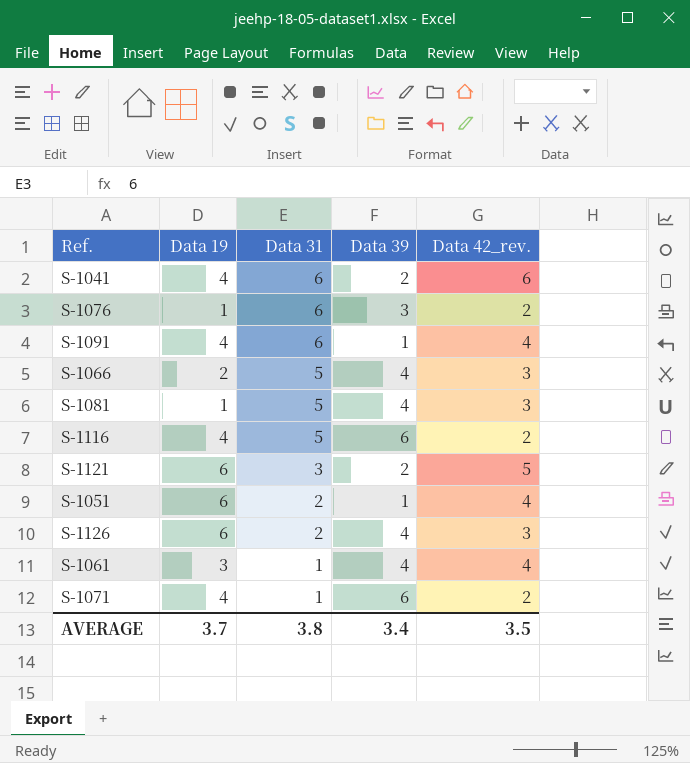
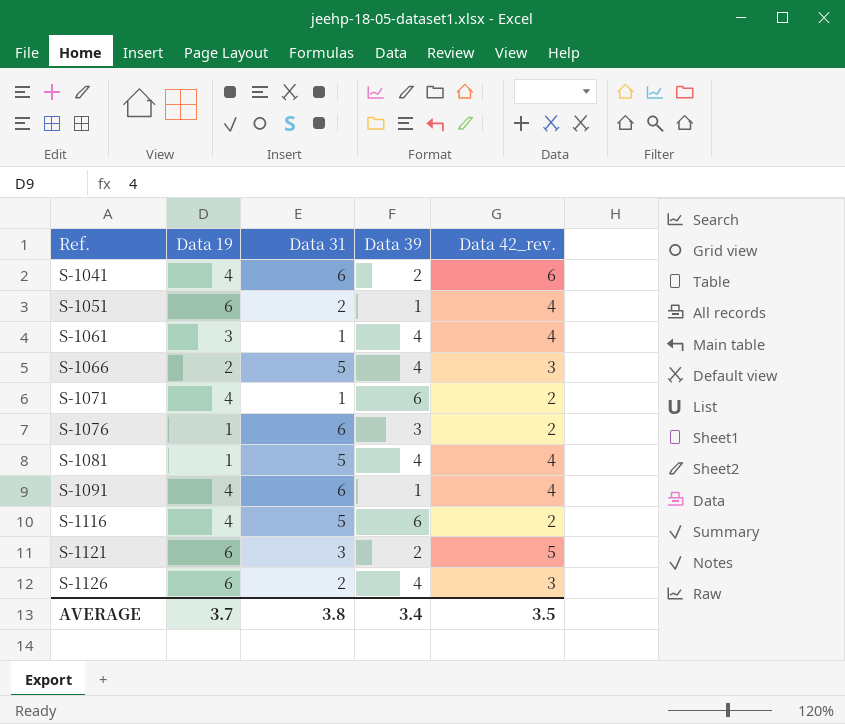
row order: Data 31 descending -> Ref. ascending
S-1081 | Data 42_rev.: 3 -> 4

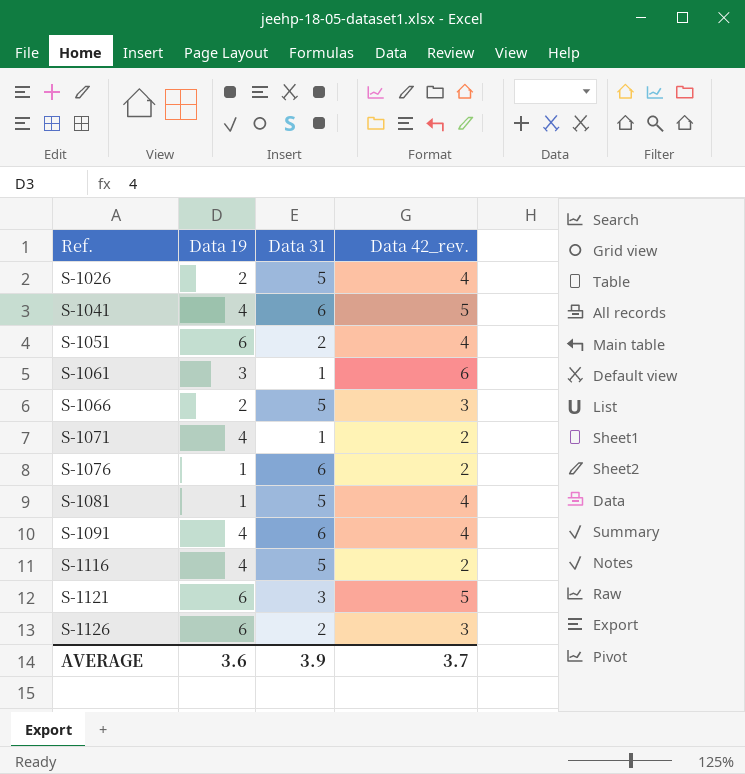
column Data 39 | position: 4 -> none
row S-1026: none -> 2 | 5 | 4
S-1041 | Data 42_rev.: 6 -> 5
S-1061 | Data 42_rev.: 4 -> 6
AVERAGE | Data 19: 3.7 -> 3.6
AVERAGE | Data 31: 3.8 -> 3.9
AVERAGE | Data 42_rev.: 3.5 -> 3.7

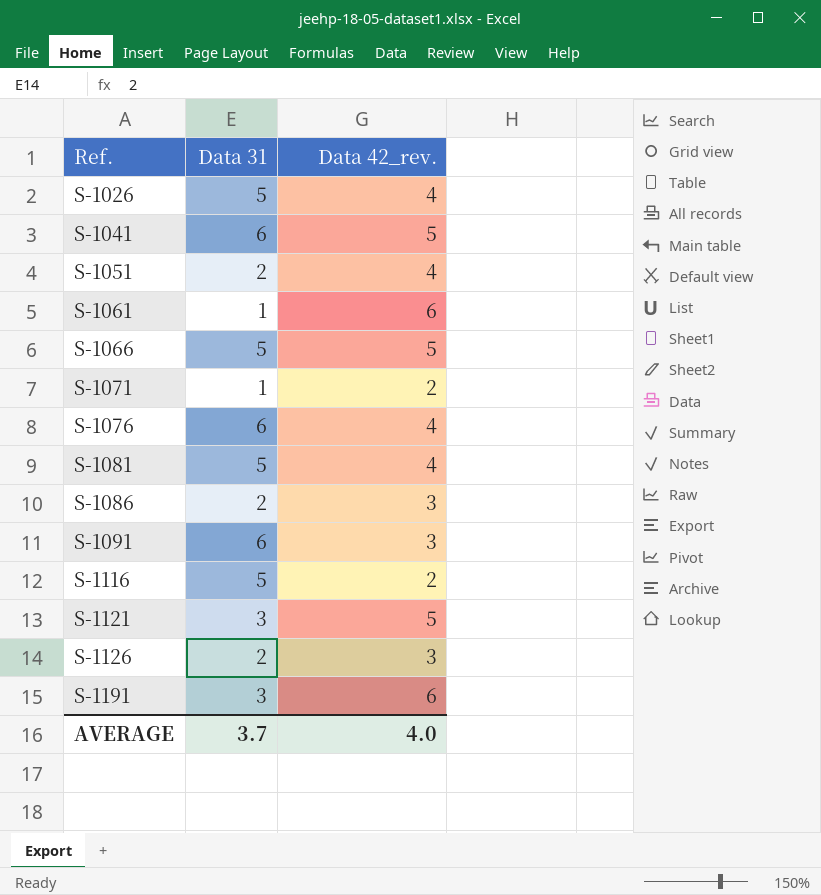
column Data 19 | position: 2 -> none
S-1066 | Data 42_rev.: 3 -> 5
S-1076 | Data 42_rev.: 2 -> 4
row S-1086: none -> 2 | 3
S-1091 | Data 42_rev.: 4 -> 3
row S-1191: none -> 3 | 6
AVERAGE | Data 31: 3.9 -> 3.7
AVERAGE | Data 42_rev.: 3.7 -> 4.0

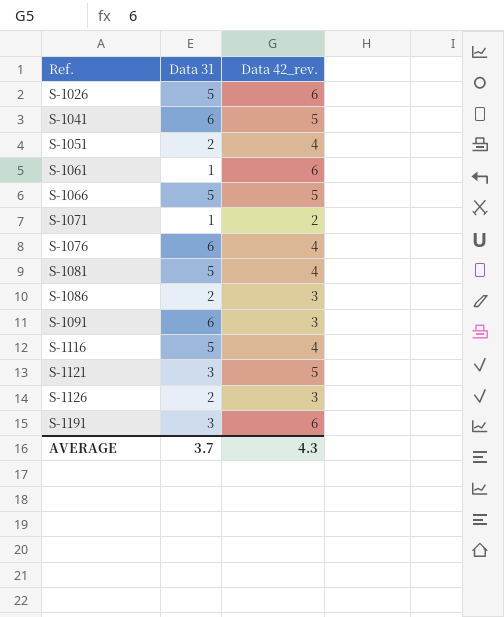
S-1026 | Data 42_rev.: 4 -> 6
S-1116 | Data 42_rev.: 2 -> 4
AVERAGE | Data 42_rev.: 4.0 -> 4.3

